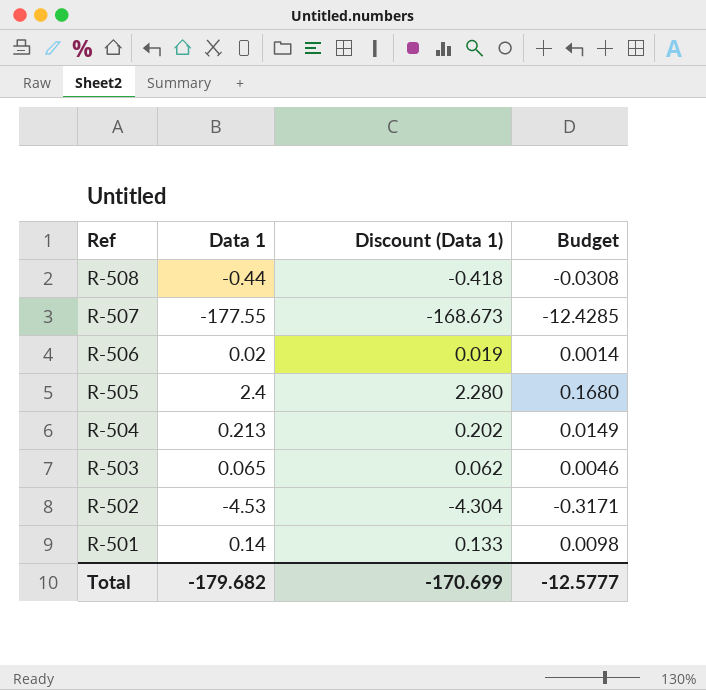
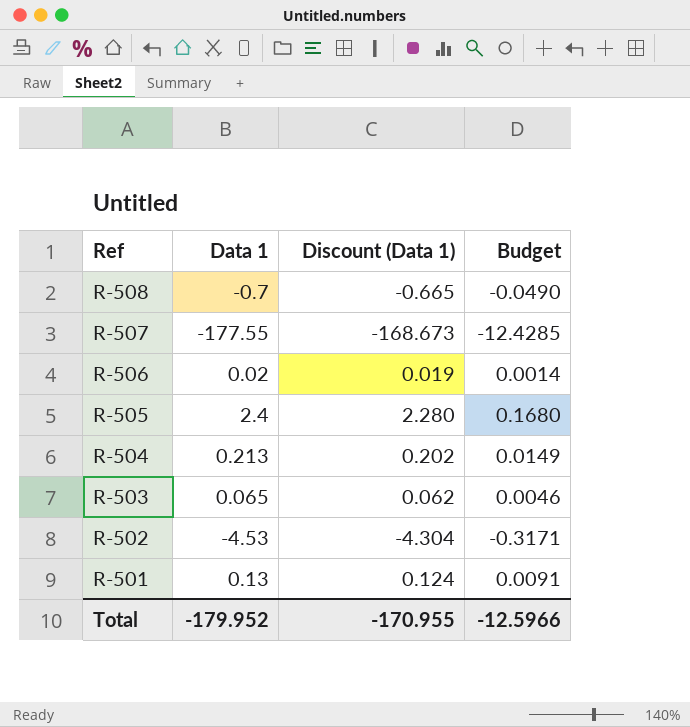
R-508 | Data 1: -0.44 -> -0.7
R-508 | Discount (Data 1): -0.418 -> -0.665
R-508 | Budget: -0.0308 -> -0.0490
R-501 | Data 1: 0.14 -> 0.13
R-501 | Discount (Data 1): 0.133 -> 0.124
R-501 | Budget: 0.0098 -> 0.0091
Total | Data 1: -179.682 -> -179.952
Total | Discount (Data 1): -170.699 -> -170.955
Total | Budget: -12.5777 -> -12.5966

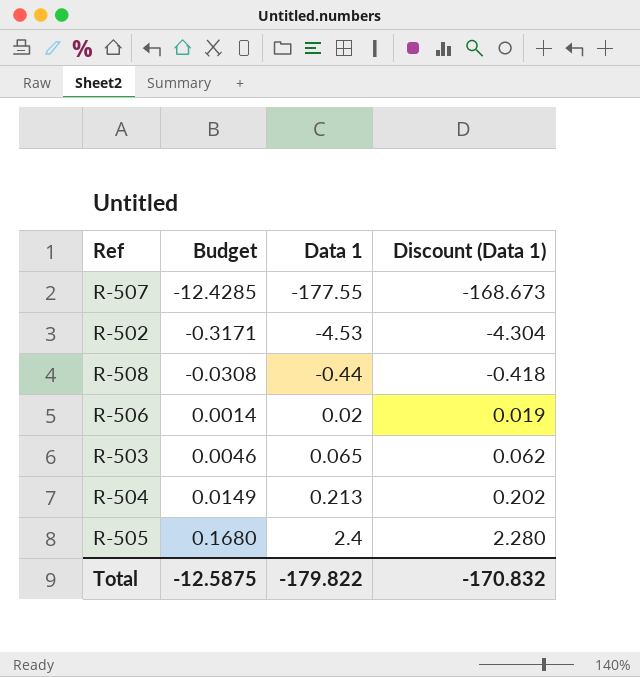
row order: Ref descending -> Budget ascending
column Budget | position: 4 -> 2
row R-501: 0.13 | 0.124 | 0.0091 -> none
R-508 | Budget: -0.0490 -> -0.0308
R-508 | Data 1: -0.7 -> -0.44
R-508 | Discount (Data 1): -0.665 -> -0.418
Total | Budget: -12.5966 -> -12.5875
Total | Data 1: -179.952 -> -179.822
Total | Discount (Data 1): -170.955 -> -170.832

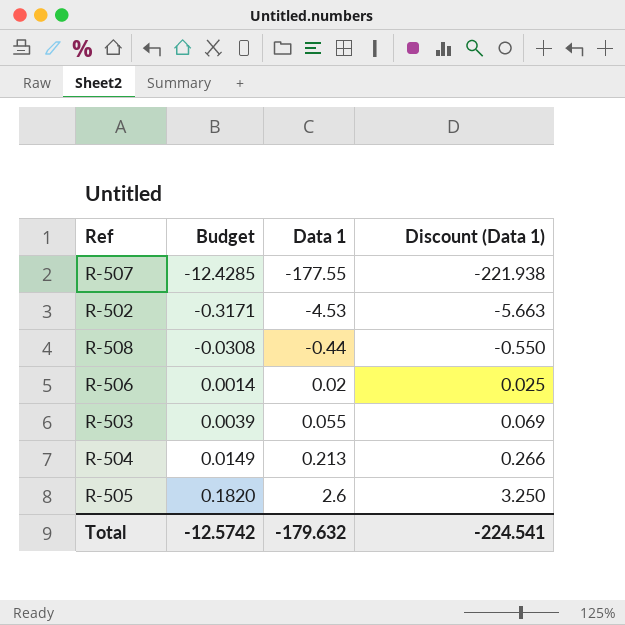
column Discount (Data 1) | formula: [Data 1] * 0.95 -> [Data 1] * 1.25
R-503 | Budget: 0.0046 -> 0.0039
R-503 | Data 1: 0.065 -> 0.055
R-505 | Budget: 0.1680 -> 0.1820
R-505 | Data 1: 2.4 -> 2.6
Total | Budget: -12.5875 -> -12.5742
Total | Data 1: -179.822 -> -179.632
Total | Discount (Data 1): -170.832 -> -224.541

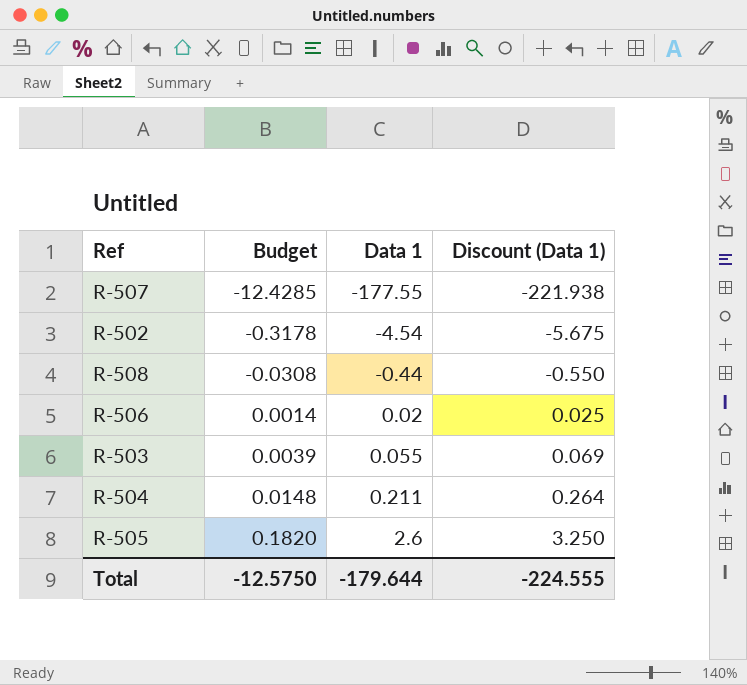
R-502 | Budget: -0.3171 -> -0.3178
R-502 | Data 1: -4.53 -> -4.54
R-502 | Discount (Data 1): -5.663 -> -5.675
R-504 | Budget: 0.0149 -> 0.0148
R-504 | Data 1: 0.213 -> 0.211
R-504 | Discount (Data 1): 0.266 -> 0.264
Total | Budget: -12.5742 -> -12.5750
Total | Data 1: -179.632 -> -179.644
Total | Discount (Data 1): -224.541 -> -224.555

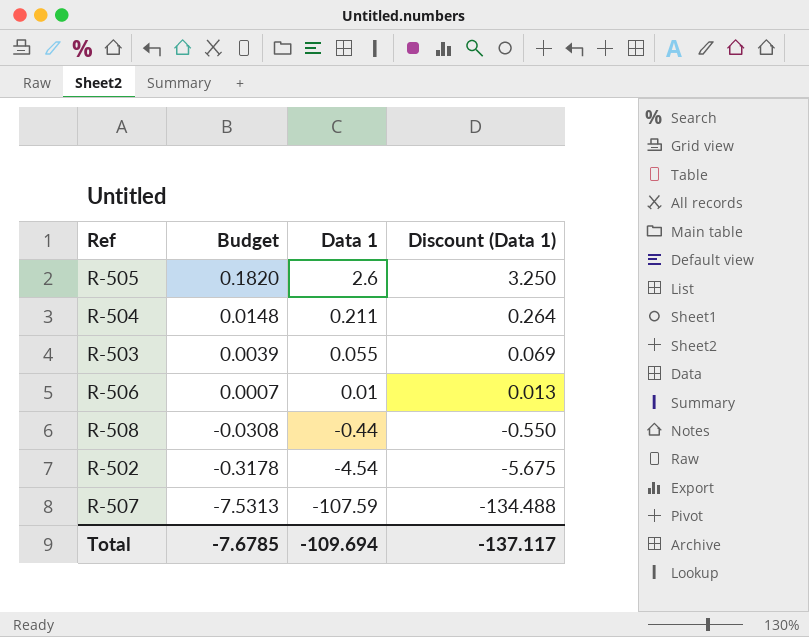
row order: Budget ascending -> Budget descending
R-506 | Budget: 0.0014 -> 0.0007
R-506 | Data 1: 0.02 -> 0.01
R-506 | Discount (Data 1): 0.025 -> 0.013
R-507 | Budget: -12.4285 -> -7.5313
R-507 | Data 1: -177.55 -> -107.59
R-507 | Discount (Data 1): -221.938 -> -134.488
Total | Budget: -12.5750 -> -7.6785
Total | Data 1: -179.644 -> -109.694
Total | Discount (Data 1): -224.555 -> -137.117

